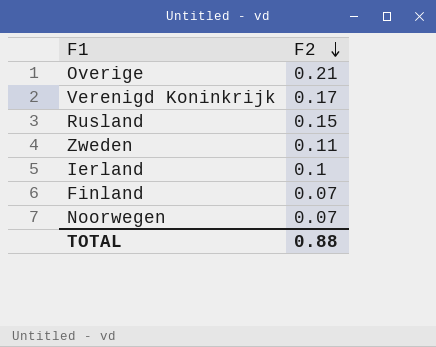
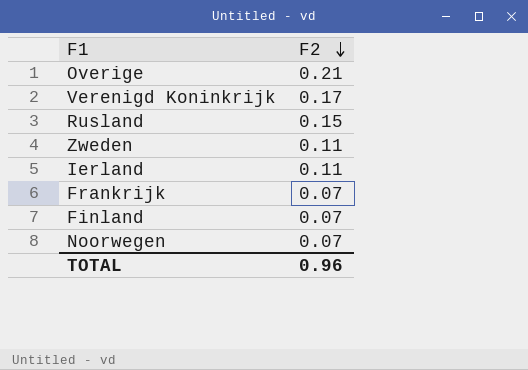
Ierland | F2: 0.1 -> 0.11
row Frankrijk: none -> 0.07
TOTAL | F2: 0.88 -> 0.96

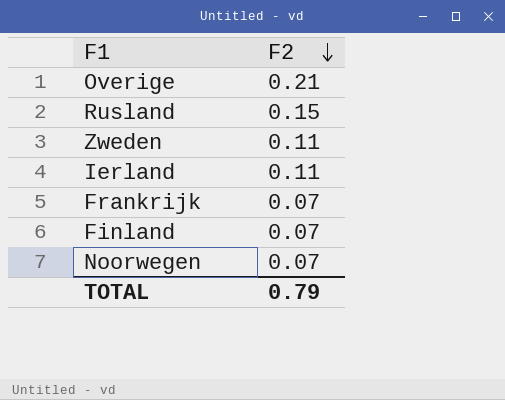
row Verenigd Koninkrijk: 0.17 -> none
TOTAL | F2: 0.96 -> 0.79

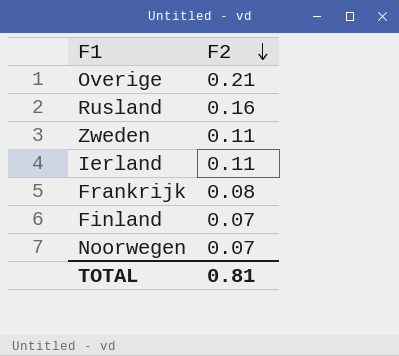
Rusland | F2: 0.15 -> 0.16
Frankrijk | F2: 0.07 -> 0.08
TOTAL | F2: 0.79 -> 0.81

